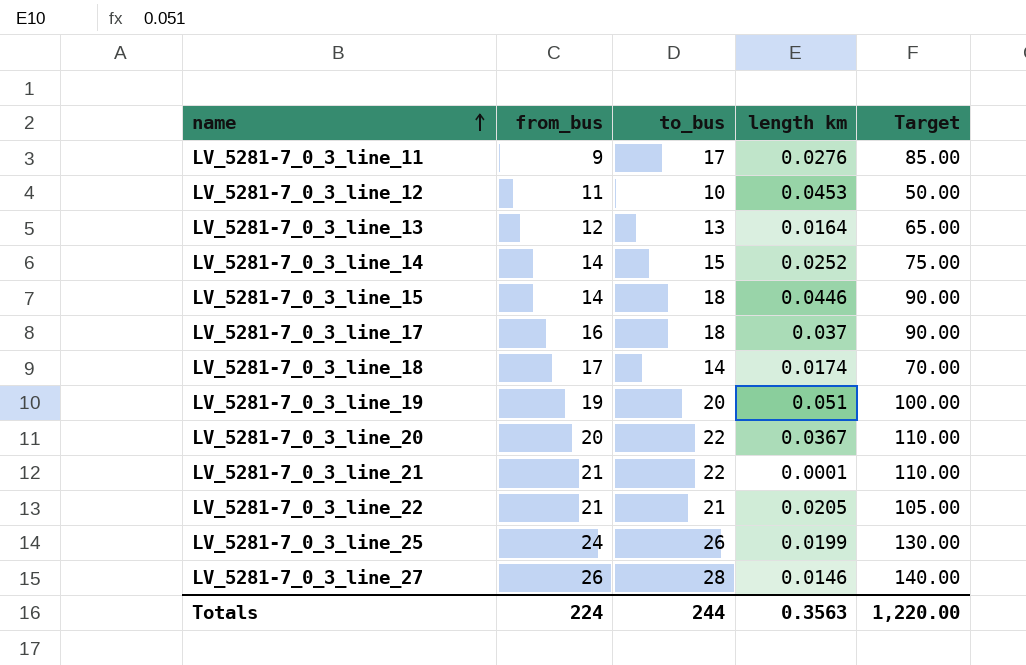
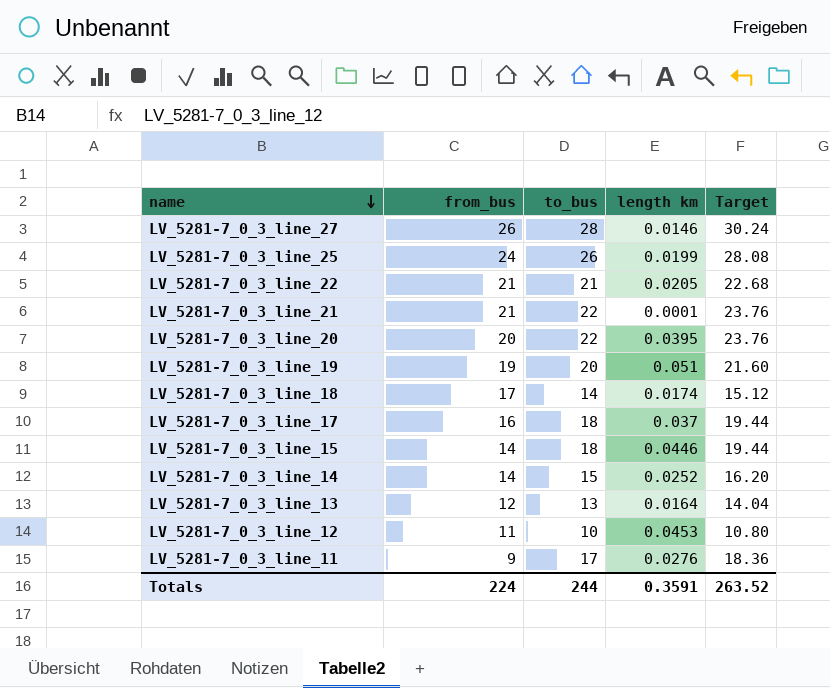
row order: name ascending -> name descending
column Target | formula: [to_bus] * 5 -> [to_bus] * 1.08
LV_5281-7_0_3_line_20 | length km: 0.0367 -> 0.0395
Totals | length km: 0.3563 -> 0.3591
Totals | Target: 1,220.00 -> 263.52

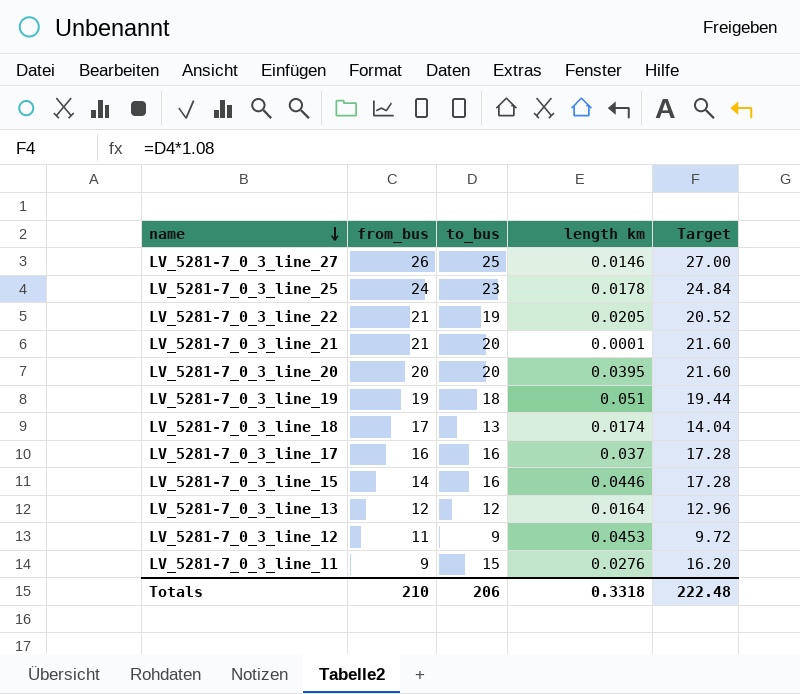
row LV_5281-7_0_3_line_14: 14 | 15 | 0.0252 | 16.20 -> none
LV_5281-7_0_3_line_27 | to_bus: 28 -> 25
LV_5281-7_0_3_line_27 | Target: 30.24 -> 27.00
LV_5281-7_0_3_line_25 | to_bus: 26 -> 23
LV_5281-7_0_3_line_25 | length km: 0.0199 -> 0.0178
LV_5281-7_0_3_line_25 | Target: 28.08 -> 24.84
LV_5281-7_0_3_line_22 | to_bus: 21 -> 19
LV_5281-7_0_3_line_22 | Target: 22.68 -> 20.52
LV_5281-7_0_3_line_21 | to_bus: 22 -> 20
LV_5281-7_0_3_line_21 | Target: 23.76 -> 21.60
LV_5281-7_0_3_line_20 | to_bus: 22 -> 20
LV_5281-7_0_3_line_20 | Target: 23.76 -> 21.60
LV_5281-7_0_3_line_19 | to_bus: 20 -> 18
LV_5281-7_0_3_line_19 | Target: 21.60 -> 19.44
LV_5281-7_0_3_line_18 | to_bus: 14 -> 13
LV_5281-7_0_3_line_18 | Target: 15.12 -> 14.04
LV_5281-7_0_3_line_17 | to_bus: 18 -> 16
LV_5281-7_0_3_line_17 | Target: 19.44 -> 17.28
LV_5281-7_0_3_line_15 | to_bus: 18 -> 16
LV_5281-7_0_3_line_15 | Target: 19.44 -> 17.28
LV_5281-7_0_3_line_13 | to_bus: 13 -> 12
LV_5281-7_0_3_line_13 | Target: 14.04 -> 12.96
LV_5281-7_0_3_line_12 | to_bus: 10 -> 9
LV_5281-7_0_3_line_12 | Target: 10.80 -> 9.72
LV_5281-7_0_3_line_11 | to_bus: 17 -> 15
LV_5281-7_0_3_line_11 | Target: 18.36 -> 16.20
Totals | from_bus: 224 -> 210
Totals | to_bus: 244 -> 206
Totals | length km: 0.3591 -> 0.3318
Totals | Target: 263.52 -> 222.48

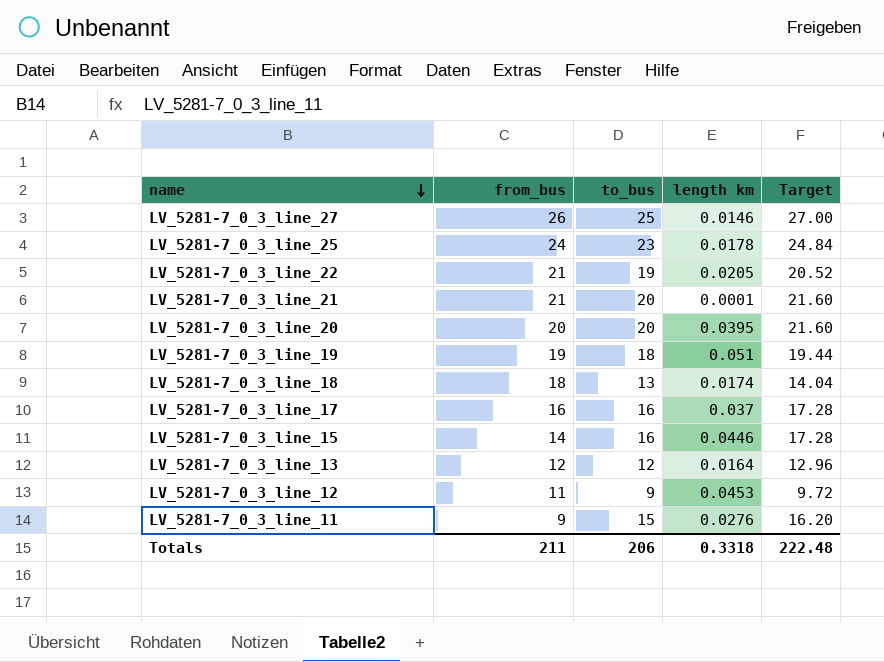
LV_5281-7_0_3_line_18 | from_bus: 17 -> 18
Totals | from_bus: 210 -> 211

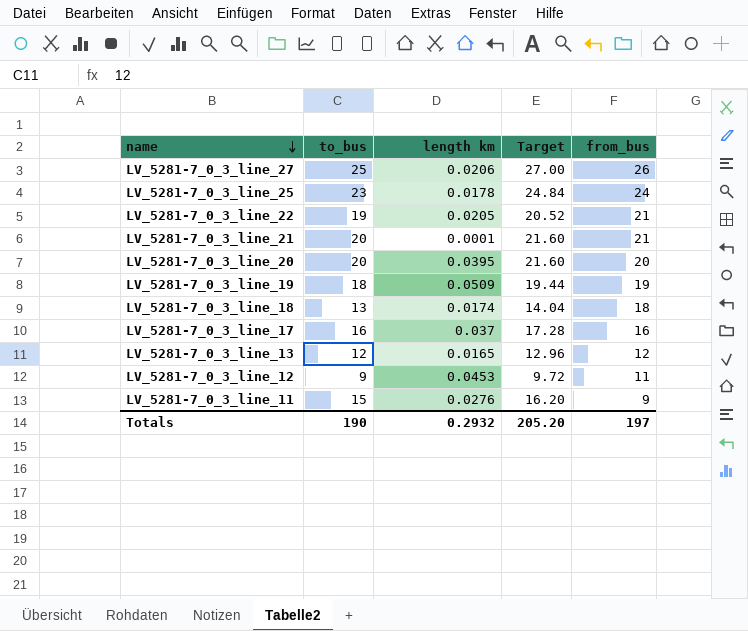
column from_bus | position: 2 -> 5
row LV_5281-7_0_3_line_15: 14 | 16 | 0.0446 | 17.28 -> none
LV_5281-7_0_3_line_27 | length km: 0.0146 -> 0.0206
LV_5281-7_0_3_line_19 | length km: 0.051 -> 0.0509
LV_5281-7_0_3_line_13 | length km: 0.0164 -> 0.0165
Totals | to_bus: 206 -> 190
Totals | length km: 0.3318 -> 0.2932
Totals | Target: 222.48 -> 205.20
Totals | from_bus: 211 -> 197

